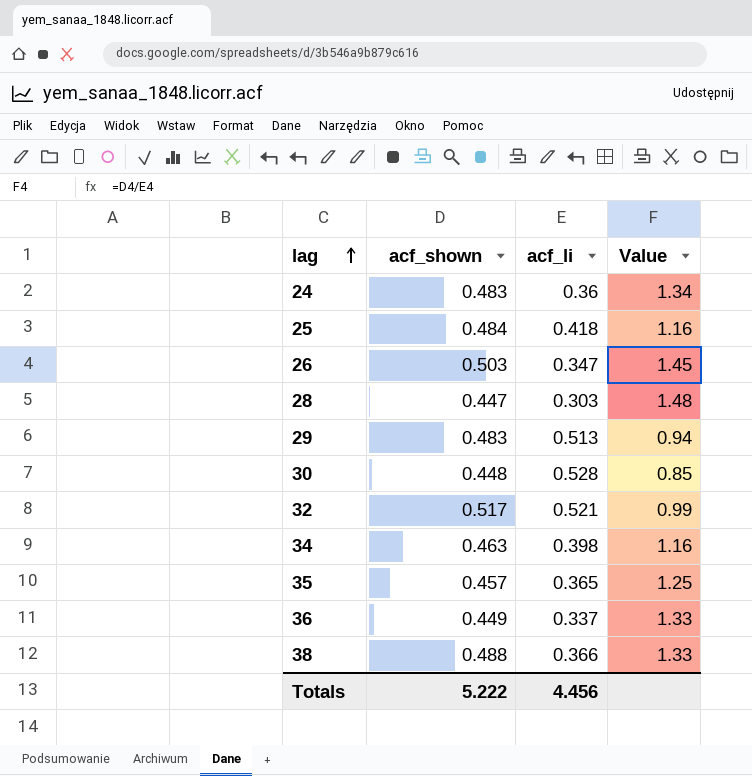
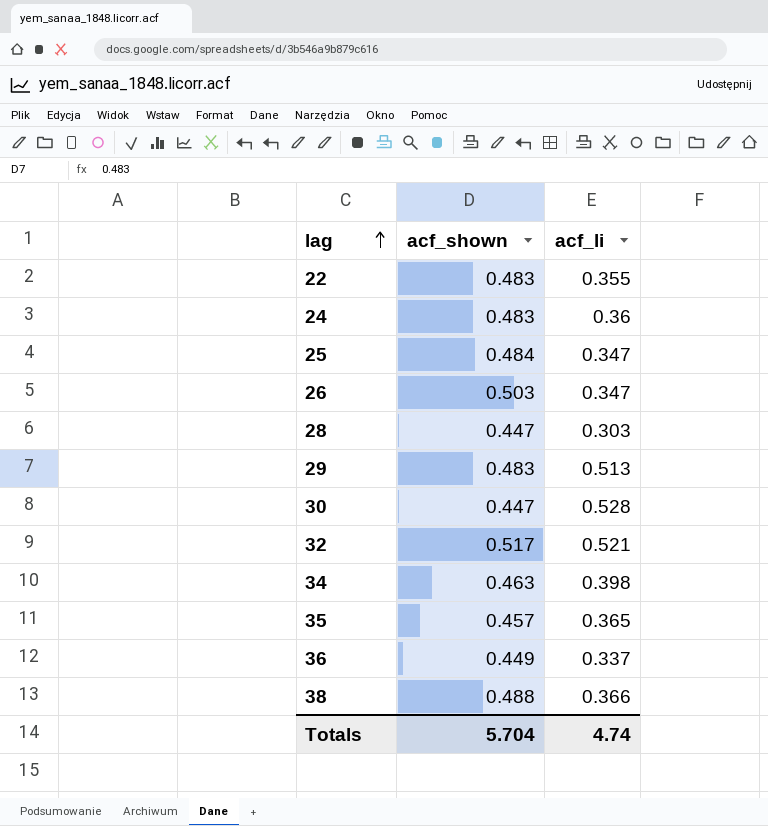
column Value | formula: [acf_shown] / [acf_li] -> none
row 22: none -> 0.483 | 0.355
25 | acf_li: 0.418 -> 0.347
30 | acf_shown: 0.448 -> 0.447
Totals | acf_shown: 5.222 -> 5.704
Totals | acf_li: 4.456 -> 4.74

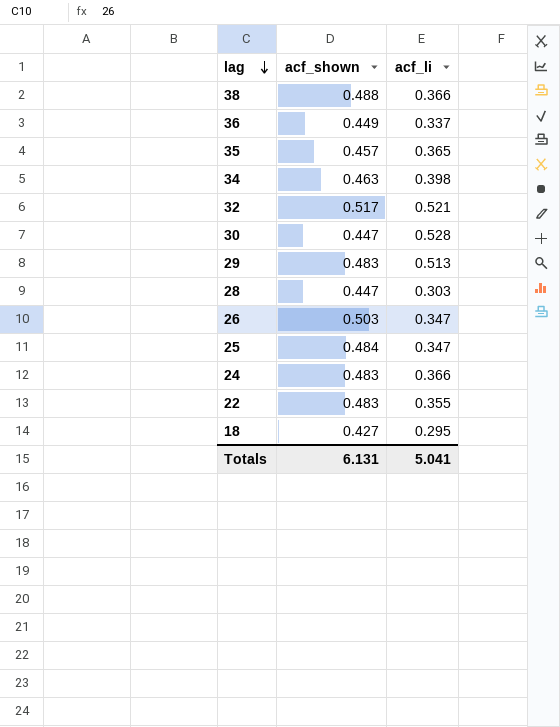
row order: lag ascending -> lag descending
24 | acf_li: 0.36 -> 0.366
row 18: none -> 0.427 | 0.295
Totals | acf_shown: 5.704 -> 6.131
Totals | acf_li: 4.74 -> 5.041

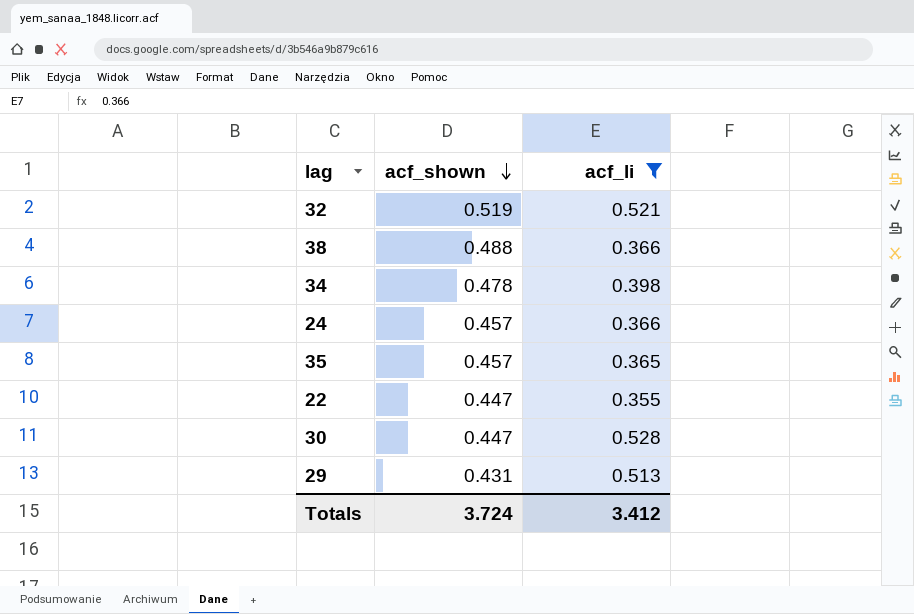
filter: none -> acf_li >= 0.355
row order: lag descending -> acf_shown descending
32 | acf_shown: 0.517 -> 0.519
34 | acf_shown: 0.463 -> 0.478
24 | acf_shown: 0.483 -> 0.457
22 | acf_shown: 0.483 -> 0.447
29 | acf_shown: 0.483 -> 0.431
Totals | acf_shown: 6.131 -> 3.724
Totals | acf_li: 5.041 -> 3.412

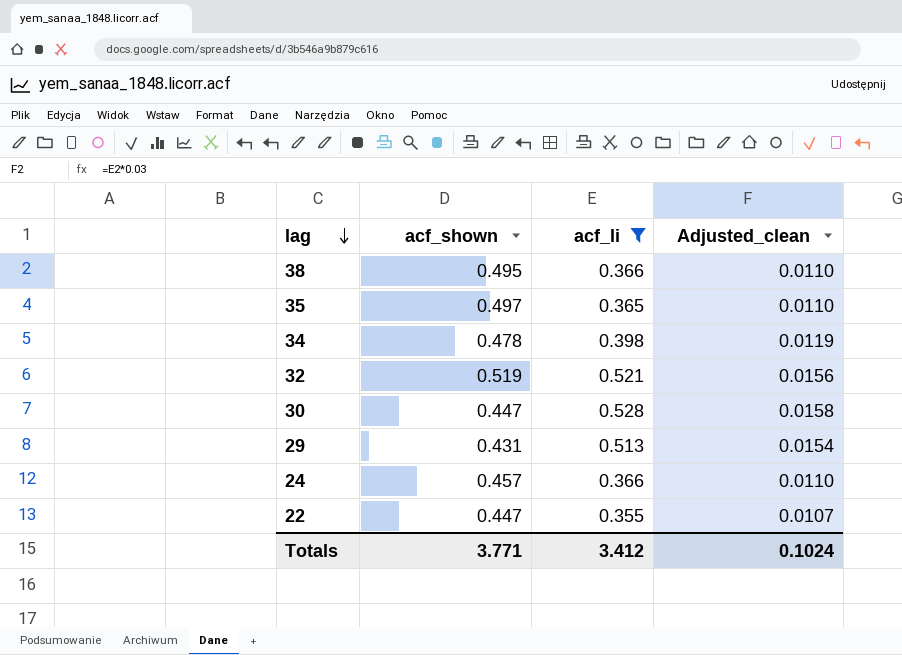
row order: acf_shown descending -> lag descending
column Adjusted_clean | formula: none -> [acf_li] * 0.03
38 | acf_shown: 0.488 -> 0.495
35 | acf_shown: 0.457 -> 0.497
Totals | acf_shown: 3.724 -> 3.771

